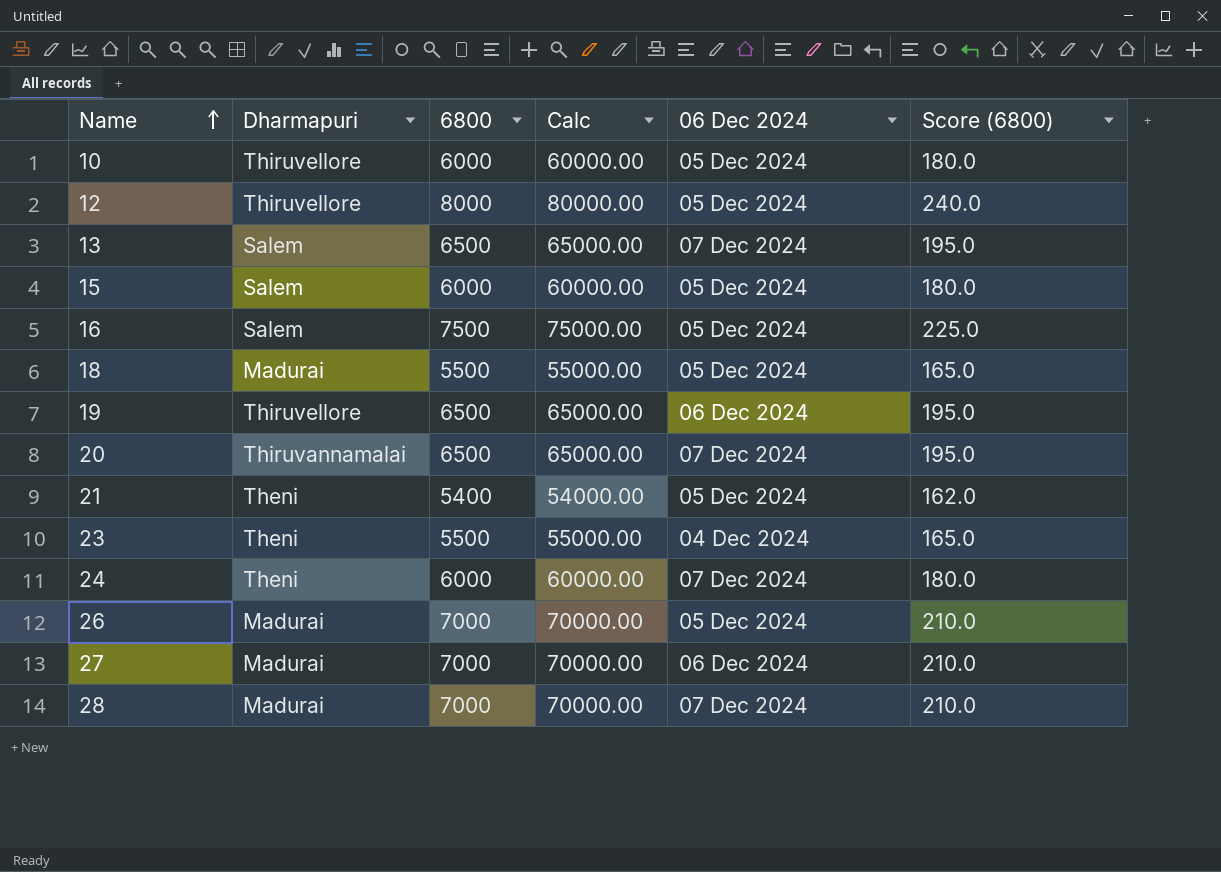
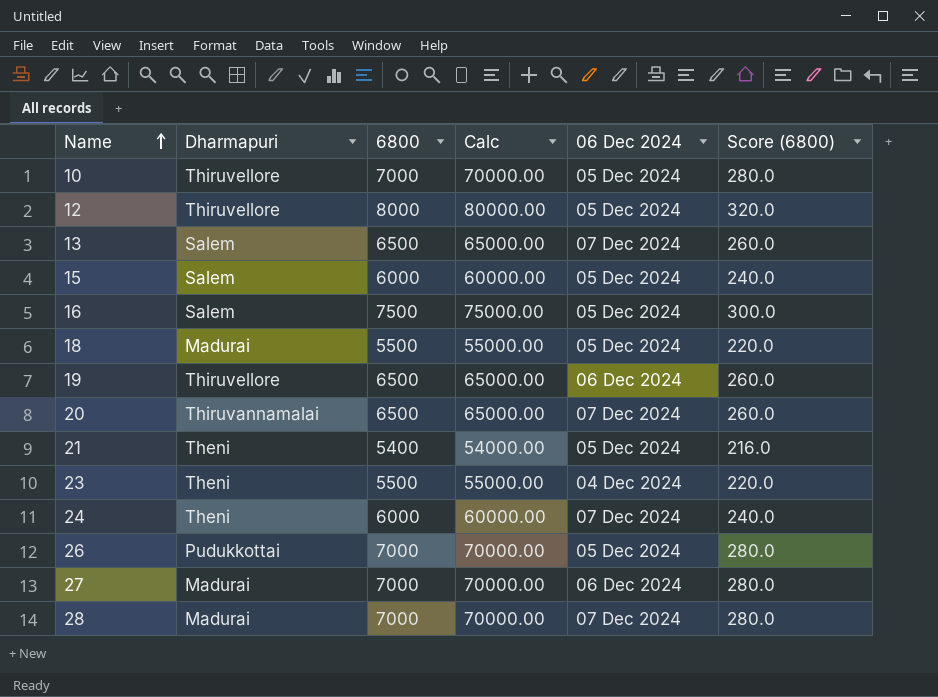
column Score (6800) | formula: [6800] * 0.03 -> [6800] * 0.04
10 | 6800: 6000 -> 7000
10 | Calc: 60000.00 -> 70000.00
26 | Dharmapuri: Madurai -> Pudukkottai

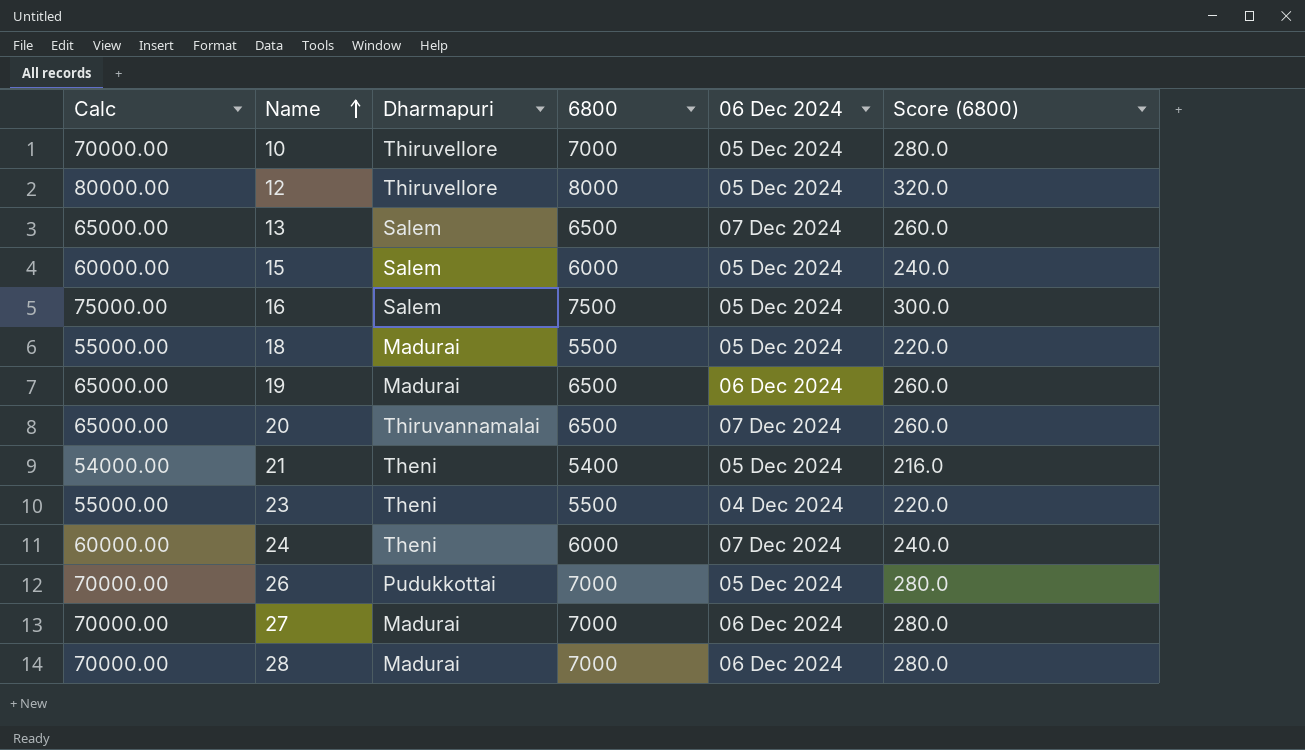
column Calc | position: 4 -> 1
19 | Dharmapuri: Thiruvellore -> Madurai
28 | 06 Dec 2024: 07 Dec 2024 -> 06 Dec 2024

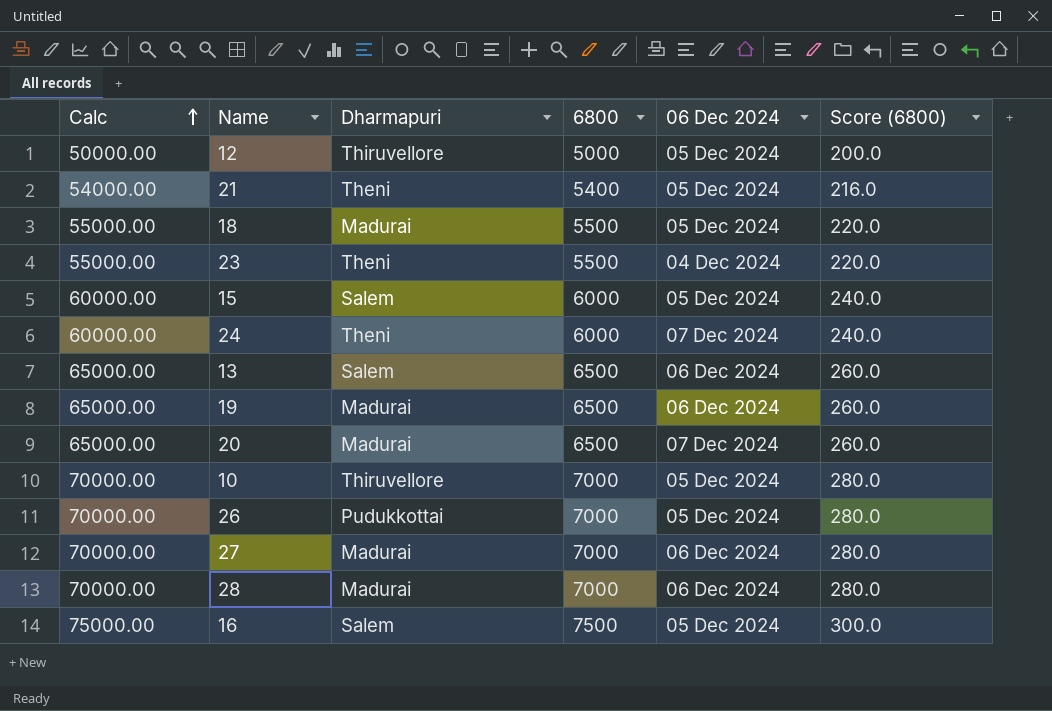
row order: Name ascending -> Calc ascending
12 | Calc: 80000.00 -> 50000.00
12 | 6800: 8000 -> 5000
12 | Score (6800): 320.0 -> 200.0
13 | 06 Dec 2024: 07 Dec 2024 -> 06 Dec 2024
20 | Dharmapuri: Thiruvannamalai -> Madurai

